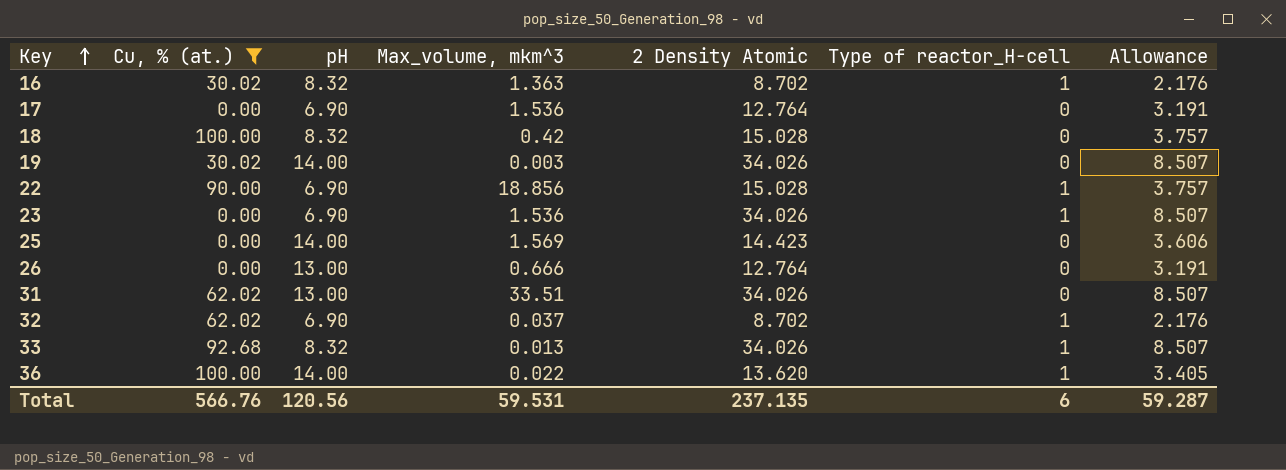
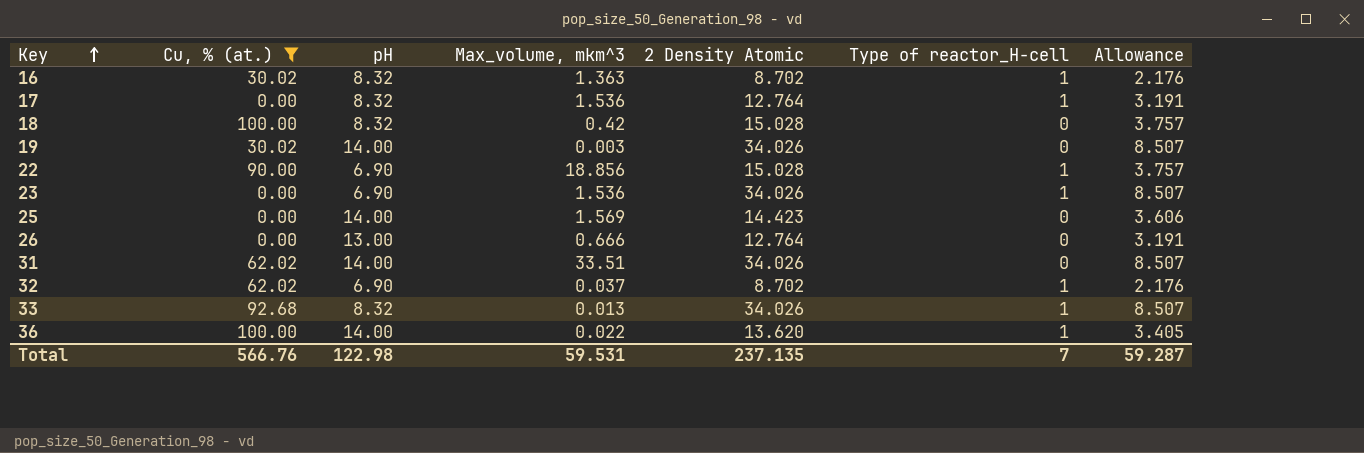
17 | pH: 6.90 -> 8.32
17 | Type of reactor_H-cell: 0 -> 1
31 | pH: 13.00 -> 14.00
Total | pH: 120.56 -> 122.98
Total | Type of reactor_H-cell: 6 -> 7

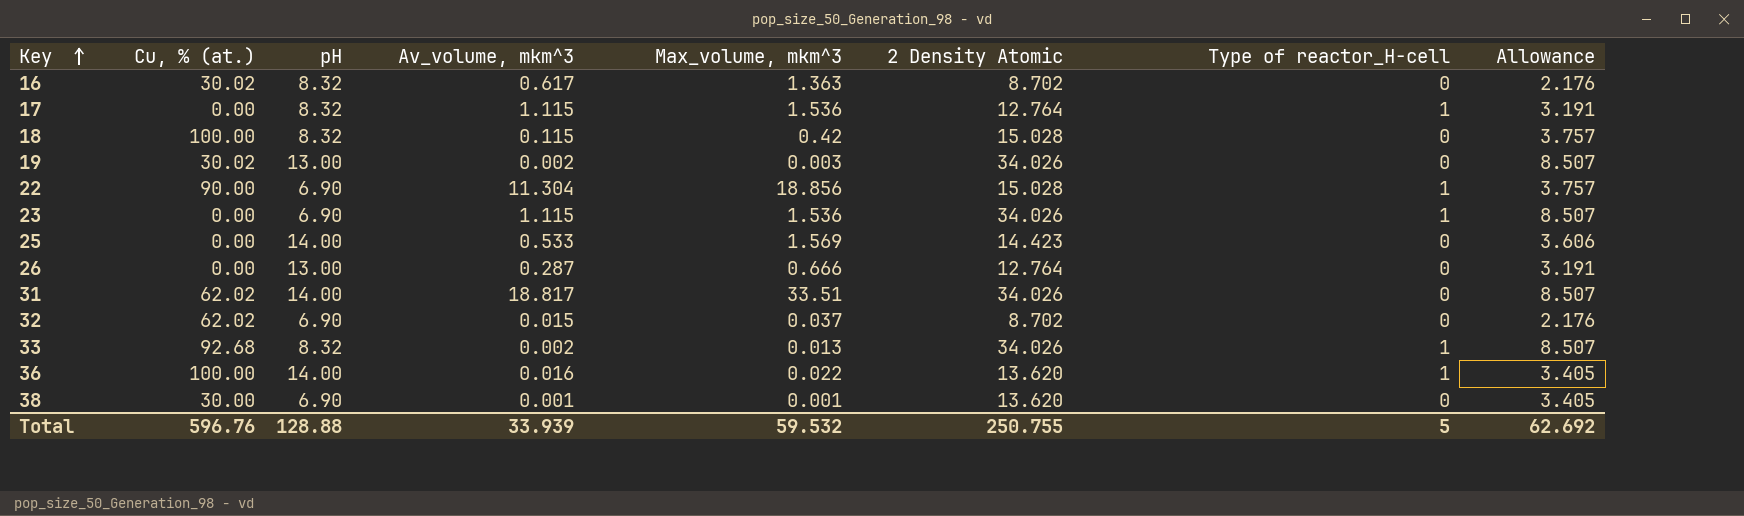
filter: Cu, % (at.) != 30.00 -> none
column Av_volume, mkm^3 | position: none -> 4
16 | Type of reactor_H-cell: 1 -> 0
19 | pH: 14.00 -> 13.00
32 | Type of reactor_H-cell: 1 -> 0
Total | Cu, % (at.): 566.76 -> 596.76
Total | pH: 122.98 -> 128.88
Total | Max_volume, mkm^3: 59.531 -> 59.532
Total | 2 Density Atomic: 237.135 -> 250.755
Total | Type of reactor_H-cell: 7 -> 5
Total | Allowance: 59.287 -> 62.692

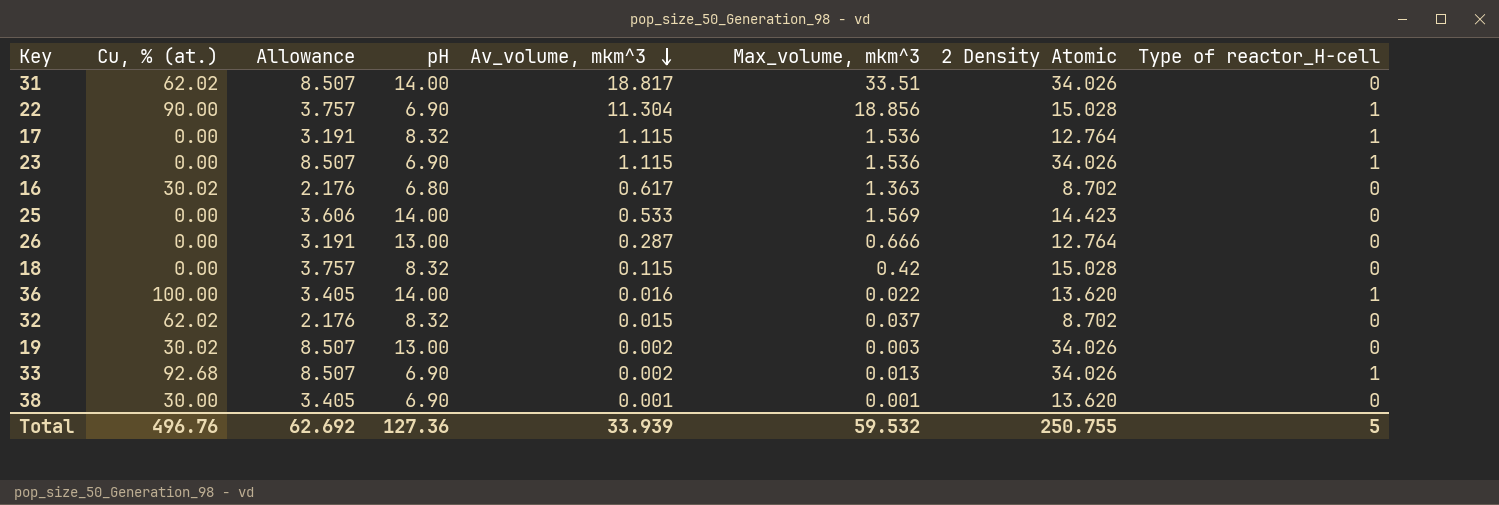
row order: Key ascending -> Av_volume, mkm^3 descending
column Allowance | position: 8 -> 3
16 | pH: 8.32 -> 6.80
18 | Cu, % (at.): 100.00 -> 0.00
32 | pH: 6.90 -> 8.32
33 | pH: 8.32 -> 6.90
Total | Cu, % (at.): 596.76 -> 496.76
Total | pH: 128.88 -> 127.36

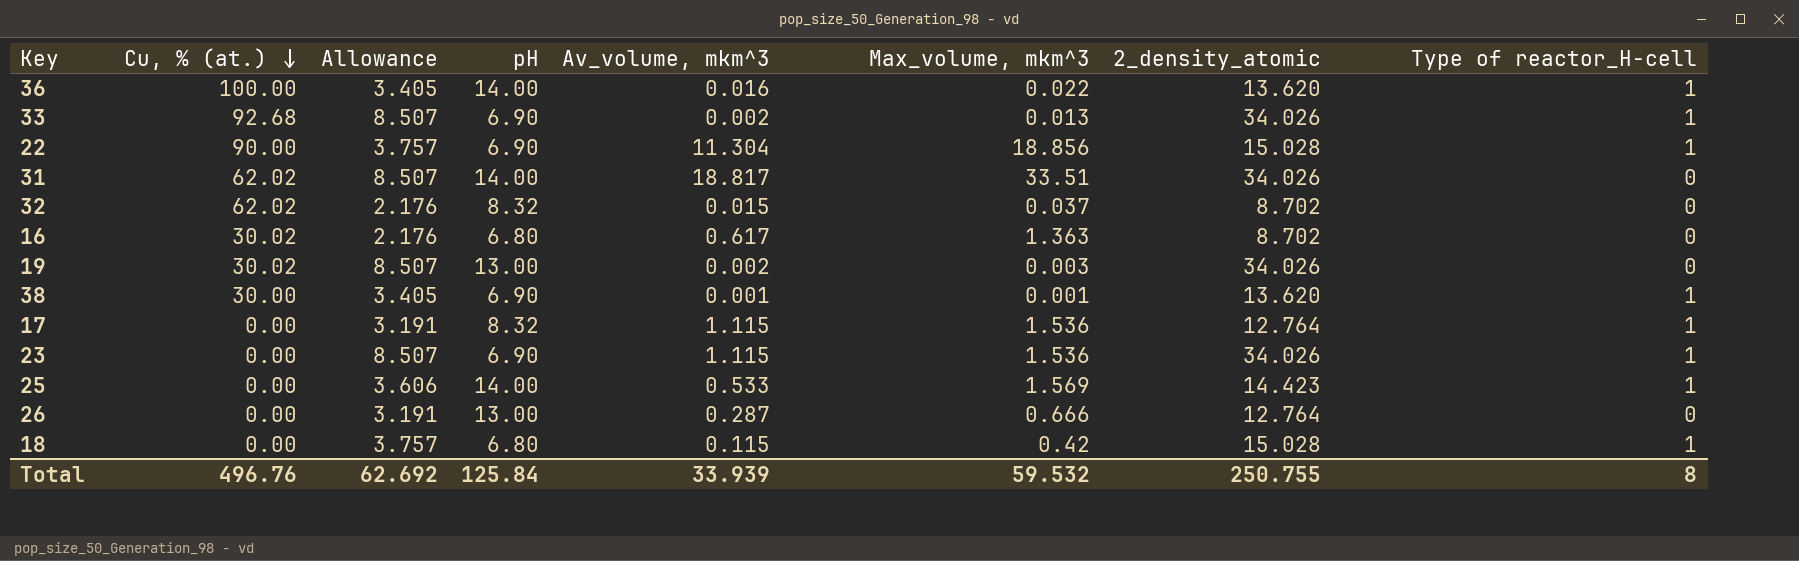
row order: Av_volume, mkm^3 descending -> Cu, % (at.) descending
column name: 2 Density Atomic -> 2_density_atomic
38 | Type of reactor_H-cell: 0 -> 1
25 | Type of reactor_H-cell: 0 -> 1
18 | pH: 8.32 -> 6.80
18 | Type of reactor_H-cell: 0 -> 1
Total | pH: 127.36 -> 125.84
Total | Type of reactor_H-cell: 5 -> 8

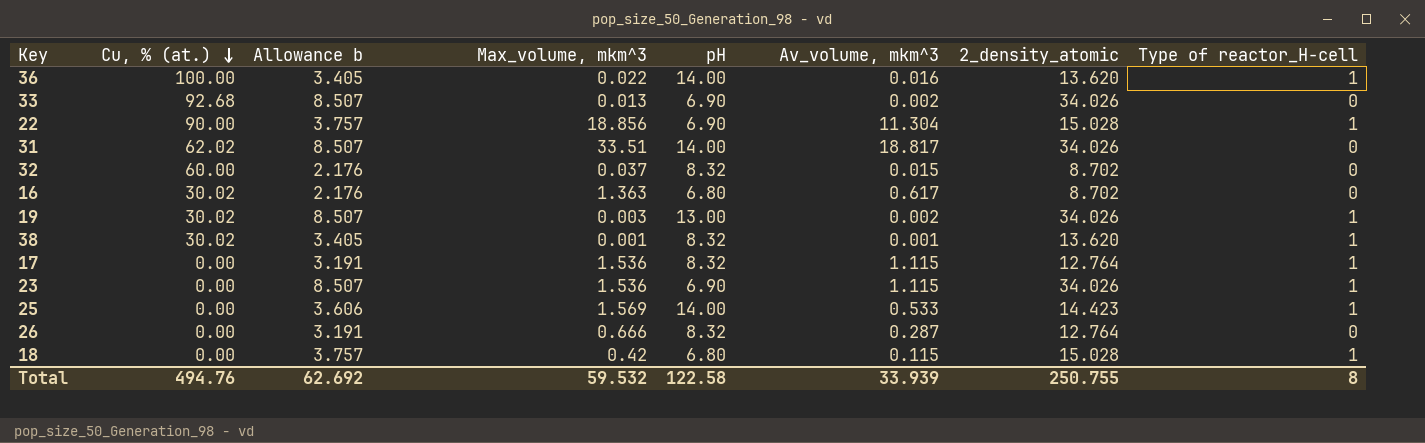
column name: Allowance -> Allowance b
column Max_volume, mkm^3 | position: 6 -> 4
33 | Type of reactor_H-cell: 1 -> 0
32 | Cu, % (at.): 62.02 -> 60.00
19 | Type of reactor_H-cell: 0 -> 1
38 | Cu, % (at.): 30.00 -> 30.02
38 | pH: 6.90 -> 8.32
26 | pH: 13.00 -> 8.32
Total | Cu, % (at.): 496.76 -> 494.76
Total | pH: 125.84 -> 122.58

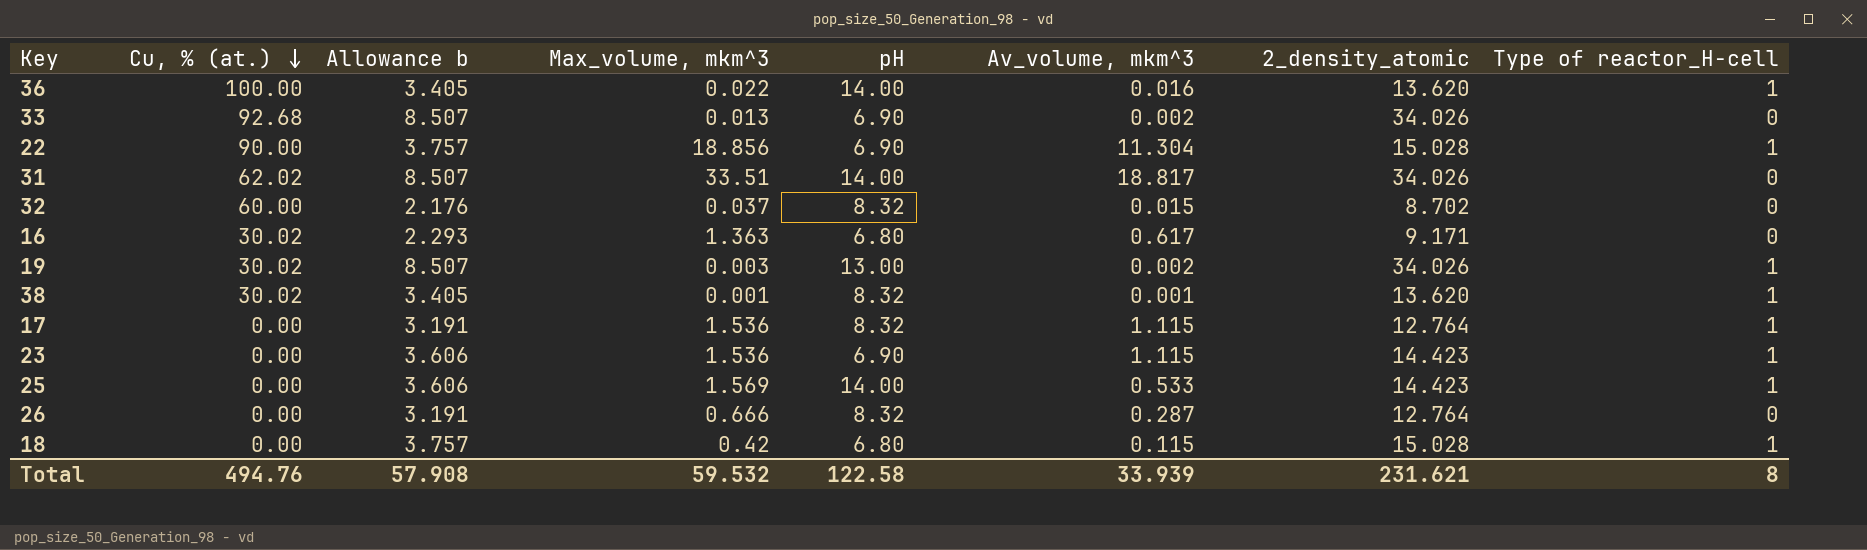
16 | Allowance b: 2.176 -> 2.293
16 | 2_density_atomic: 8.702 -> 9.171
23 | Allowance b: 8.507 -> 3.606
23 | 2_density_atomic: 34.026 -> 14.423
Total | Allowance b: 62.692 -> 57.908
Total | 2_density_atomic: 250.755 -> 231.621

